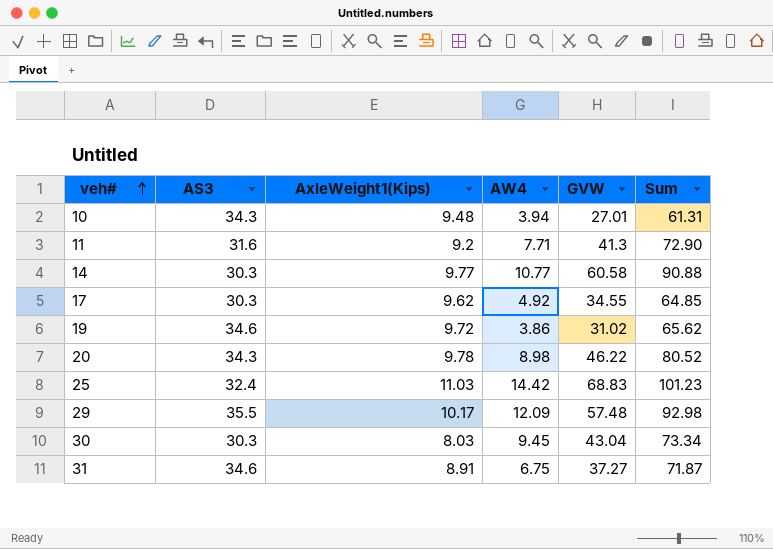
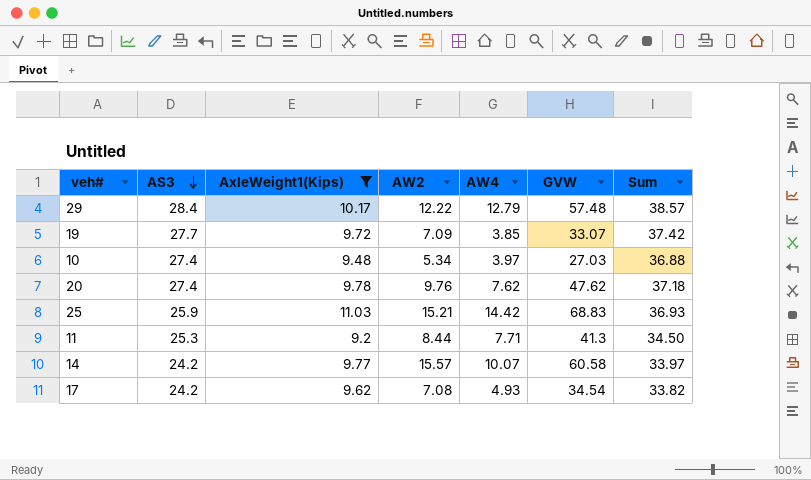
filter: none -> AxleWeight1(Kips) >= 9.2
row order: veh# ascending -> AS3 descending
column AW2 | position: none -> 4
column Sum | formula: [AS3] + [GVW] -> [AS3] + [AxleWeight1(Kips)]
29 | AS3: 35.5 -> 28.4
29 | AW4: 12.09 -> 12.79
19 | AS3: 34.6 -> 27.7
19 | AW4: 3.86 -> 3.85
19 | GVW: 31.02 -> 33.07
10 | AS3: 34.3 -> 27.4
10 | AW4: 3.94 -> 3.97
10 | GVW: 27.01 -> 27.03
20 | AS3: 34.3 -> 27.4
20 | AW4: 8.98 -> 7.62
20 | GVW: 46.22 -> 47.62
25 | AS3: 32.4 -> 25.9
11 | AS3: 31.6 -> 25.3
14 | AS3: 30.3 -> 24.2
14 | AW4: 10.77 -> 10.07
17 | AS3: 30.3 -> 24.2
17 | AW4: 4.92 -> 4.93
17 | GVW: 34.55 -> 34.54

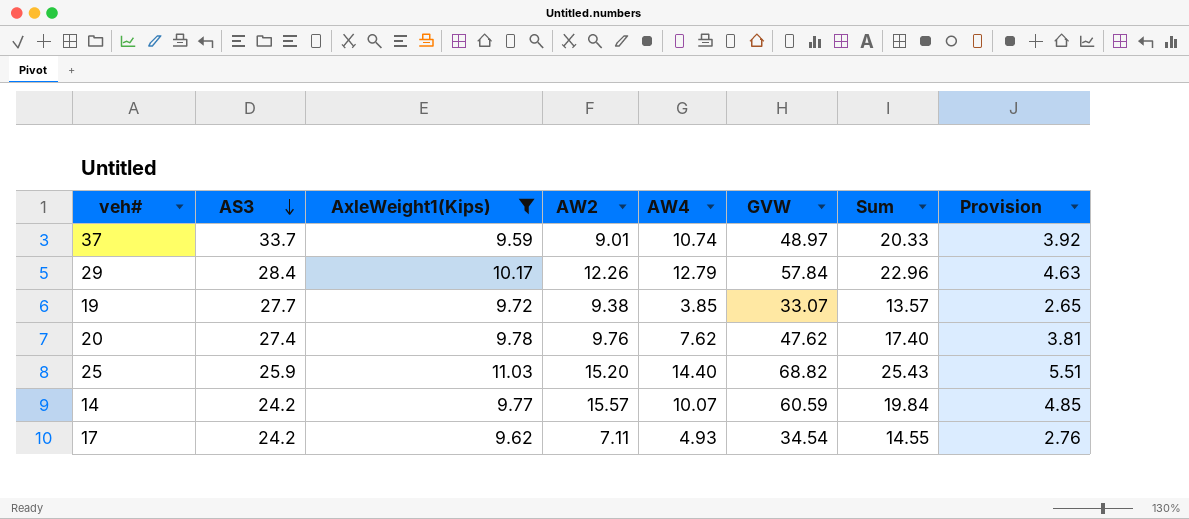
column Sum | formula: [AS3] + [AxleWeight1(Kips)] -> [AxleWeight1(Kips)] + [AW4]
column Provision | formula: none -> [GVW] * 0.08
row 10: 27.4 | 9.48 | 5.34 | 3.97 | 27.03 | 36.88 -> none
row 11: 25.3 | 9.2 | 8.44 | 7.71 | 41.3 | 34.50 -> none
row 37: none -> 33.7 | 9.59 | 9.01 | 10.74 | 48.97 | 20.33 | 3.92
29 | AW2: 12.22 -> 12.26
29 | GVW: 57.48 -> 57.84
19 | AW2: 7.09 -> 9.38
25 | AW2: 15.21 -> 15.20
25 | AW4: 14.42 -> 14.40
25 | GVW: 68.83 -> 68.82
14 | GVW: 60.58 -> 60.59
17 | AW2: 7.08 -> 7.11

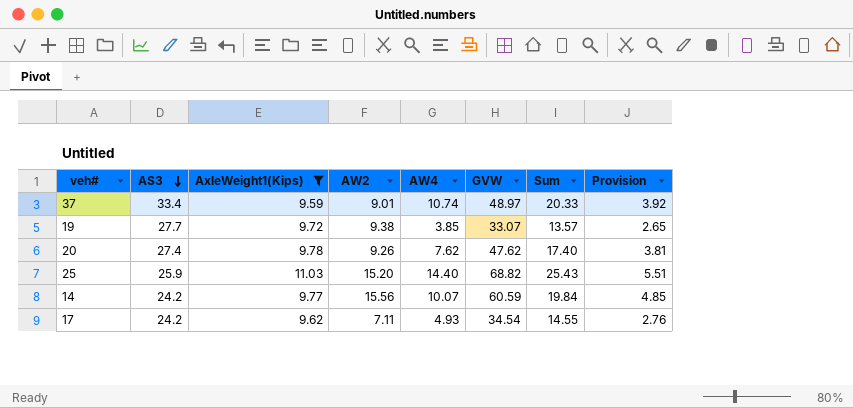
row 29: 28.4 | 10.17 | 12.26 | 12.79 | 57.84 | 22.96 | 4.63 -> none
37 | AS3: 33.7 -> 33.4
20 | AW2: 9.76 -> 9.26
14 | AW2: 15.57 -> 15.56

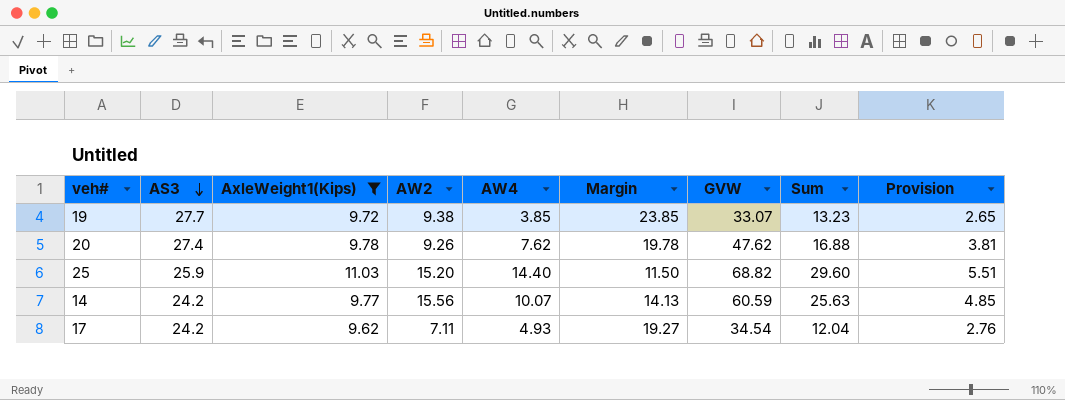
column Margin | formula: none -> [AS3] - [AW4]
column Sum | formula: [AxleWeight1(Kips)] + [AW4] -> [AW2] + [AW4]
row 37: 33.4 | 9.59 | 9.01 | 10.74 | 48.97 | 20.33 | 3.92 -> none

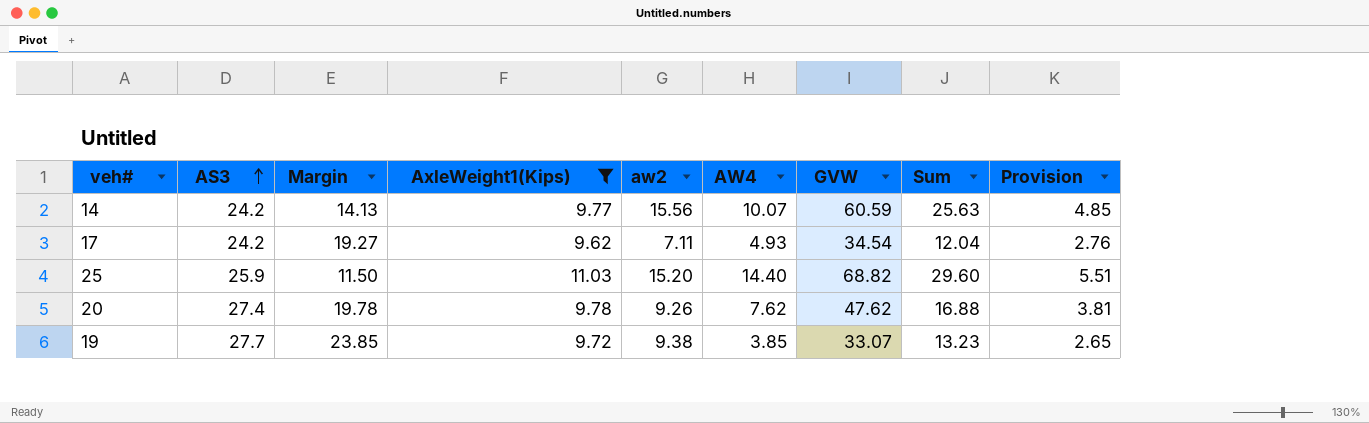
row order: AS3 descending -> AS3 ascending
column Margin | position: 6 -> 3
column name: AW2 -> aw2

